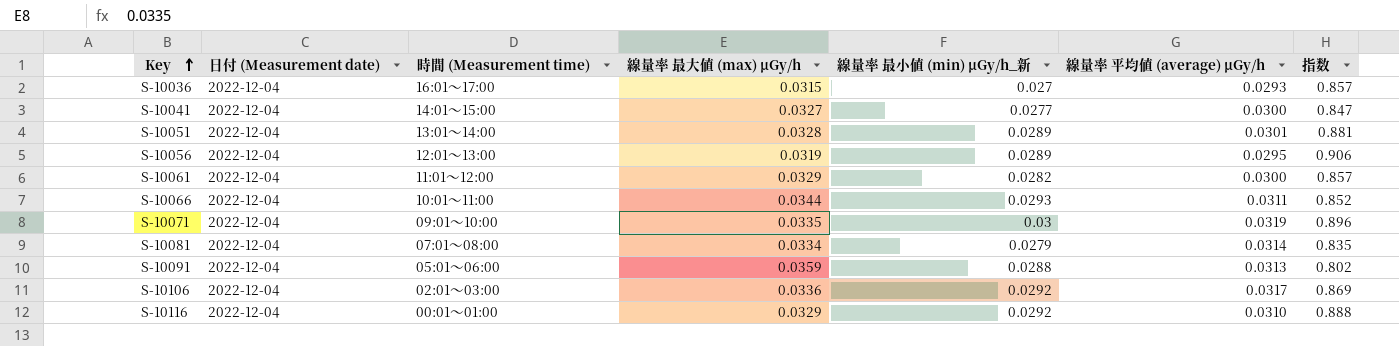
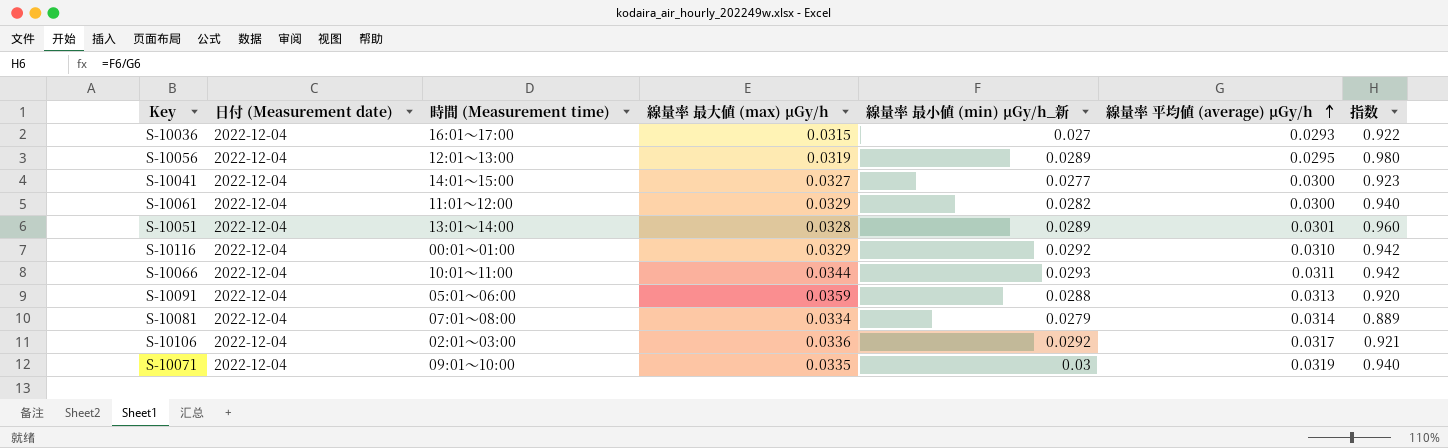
row order: Key ascending -> 線量率 平均値 (average) μGy/h ascending
column 指数 | formula: [線量率 最小値 (min) μGy/h_新] / [線量率 最大値 (max) μGy/h] -> [線量率 最小値 (min) μGy/h_新] / [線量率 平均値 (average) μGy/h]

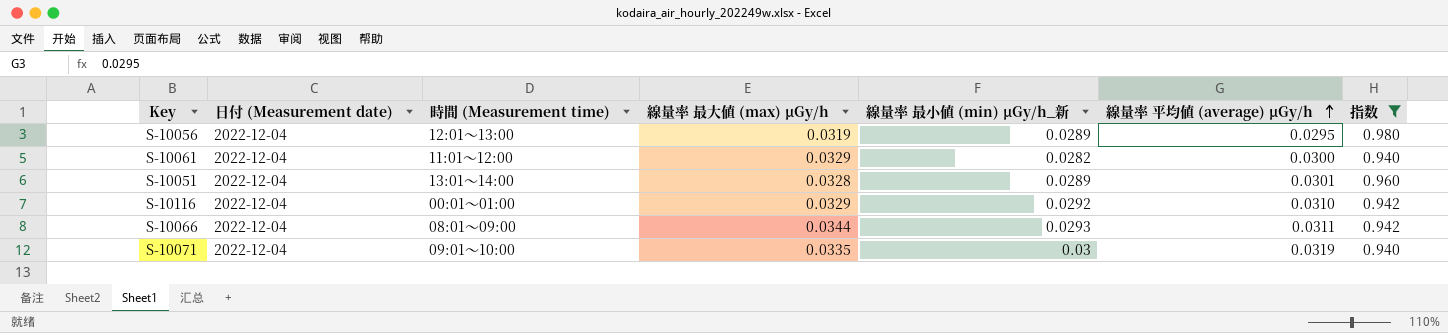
filter: none -> 指数 >= 0.940
S-10066 | 時間 (Measurement time): 10:01～11:00 -> 08:01～09:00

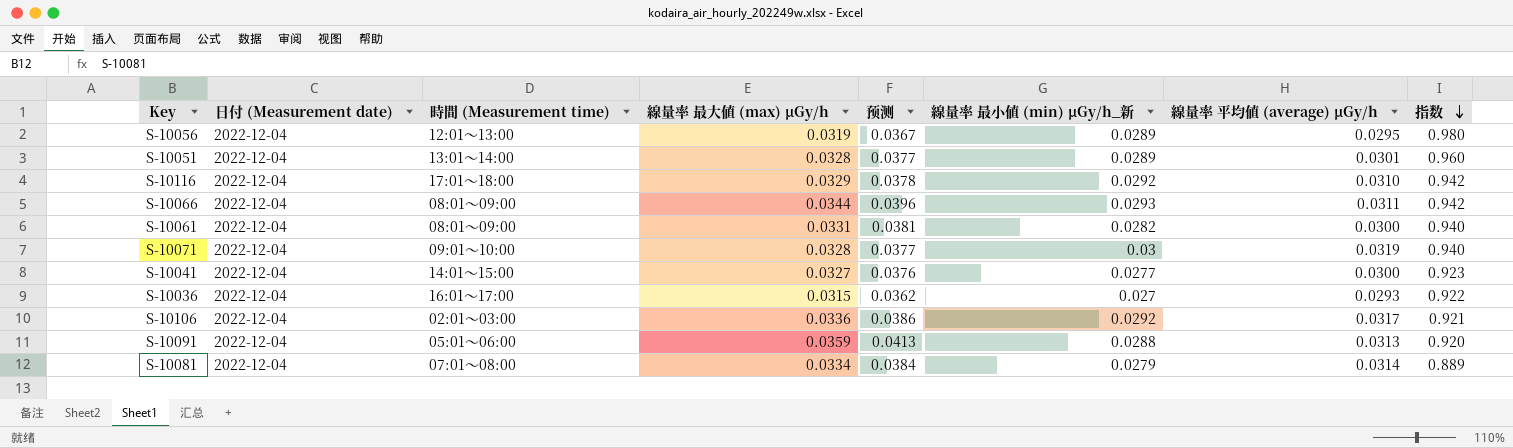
filter: 指数 >= 0.940 -> none
row order: 線量率 平均値 (average) μGy/h ascending -> 指数 descending
column 预测 | formula: none -> [線量率 最大値 (max) μGy/h] * 1.15
S-10116 | 時間 (Measurement time): 00:01～01:00 -> 17:01～18:00
S-10061 | 時間 (Measurement time): 11:01～12:00 -> 08:01～09:00
S-10061 | 線量率 最大値 (max) μGy/h: 0.0329 -> 0.0331
S-10071 | 線量率 最大値 (max) μGy/h: 0.0335 -> 0.0328

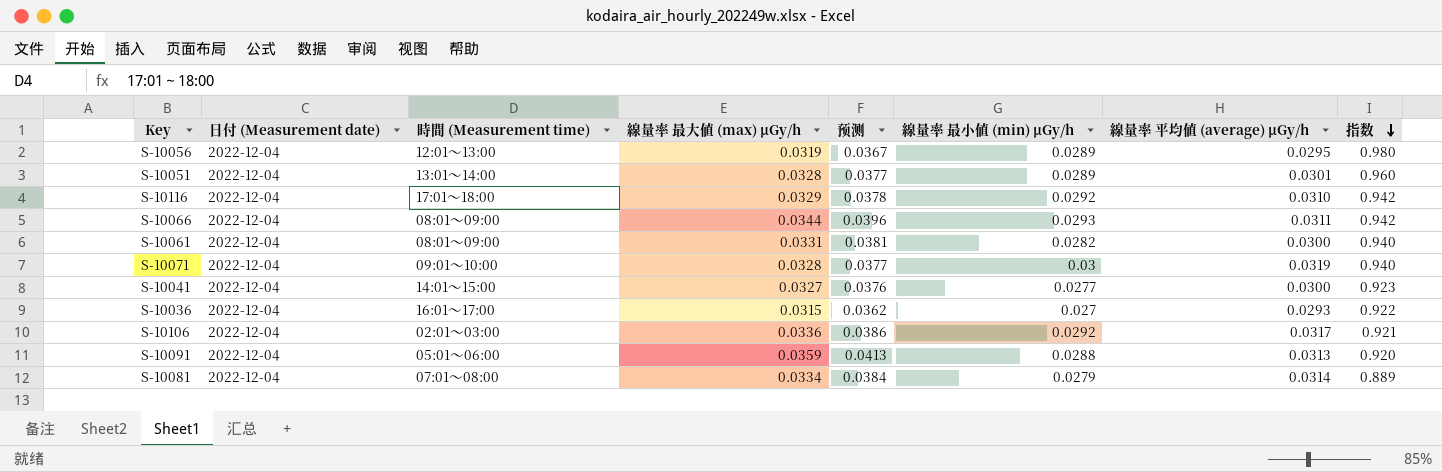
column name: 線量率 最小値 (min) μGy/h_新 -> 線量率 最小値 (min) μGy/h

